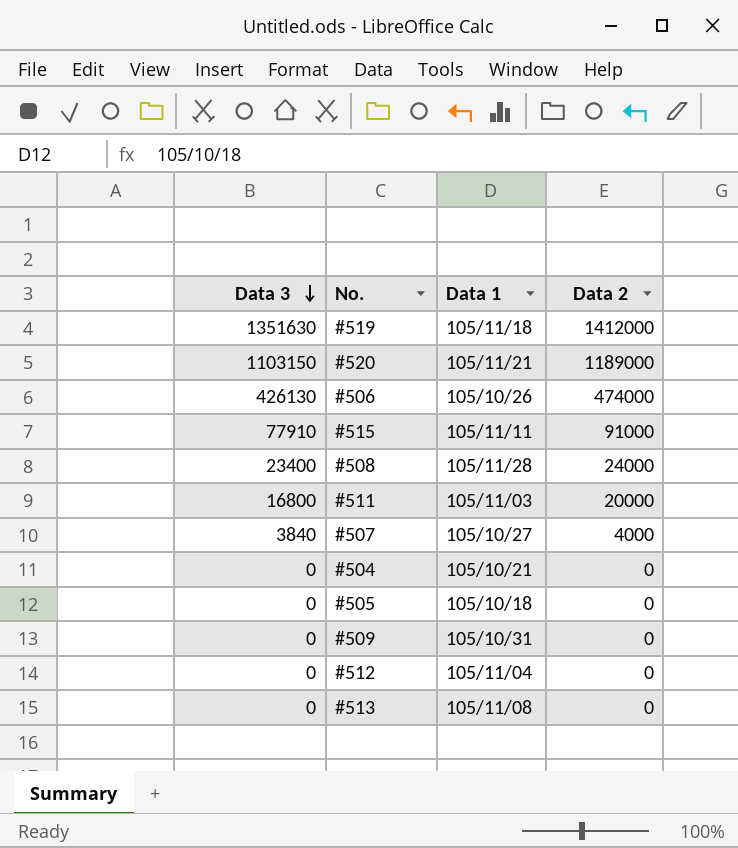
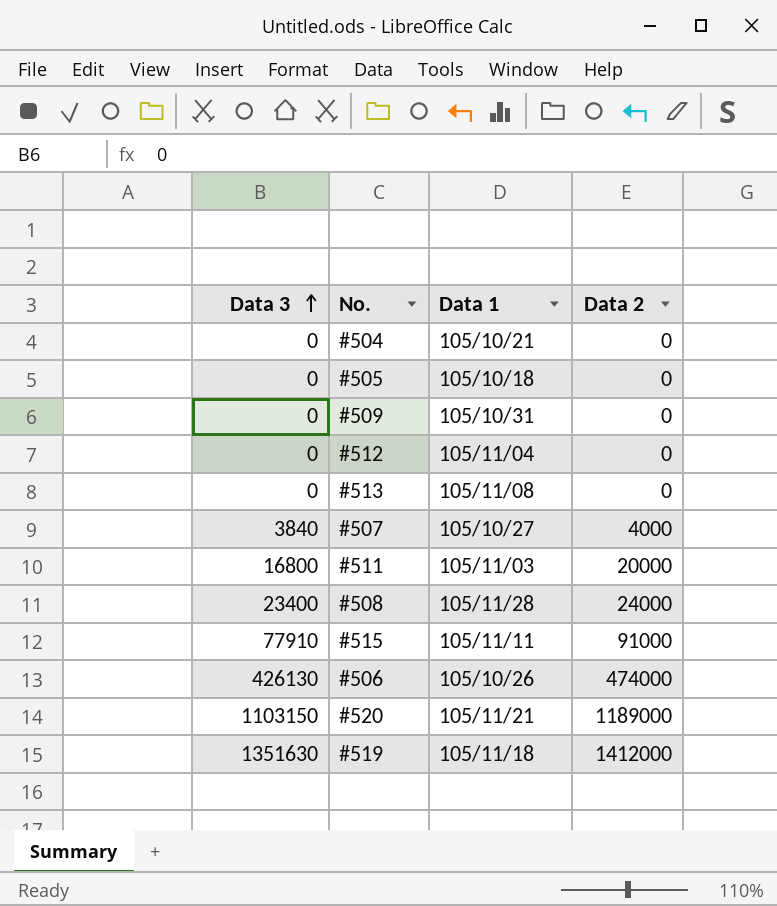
row order: Data 3 descending -> Data 3 ascending

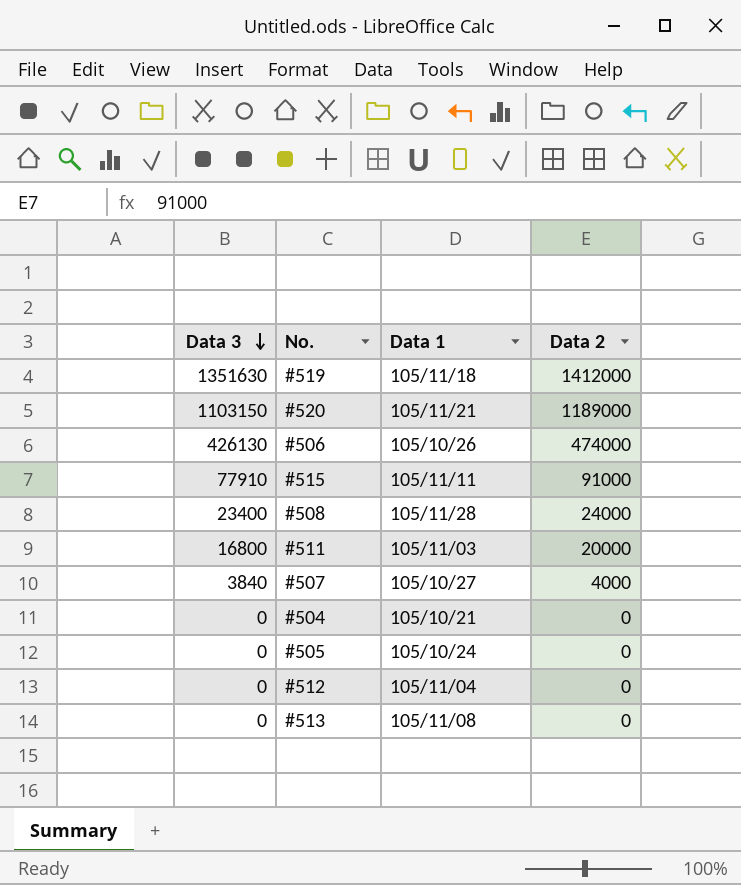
row order: Data 3 ascending -> Data 3 descending
row #509: 0 | 105/10/31 | 0 -> none
#505 | Data 1: 105/10/18 -> 105/10/24

